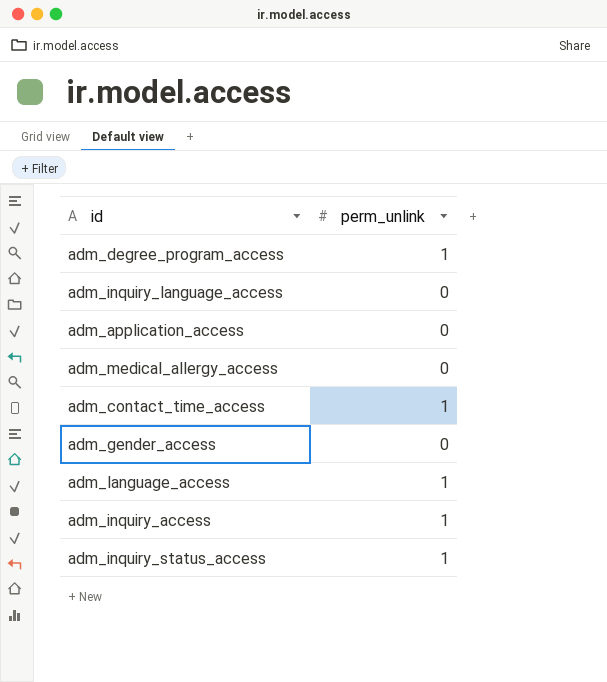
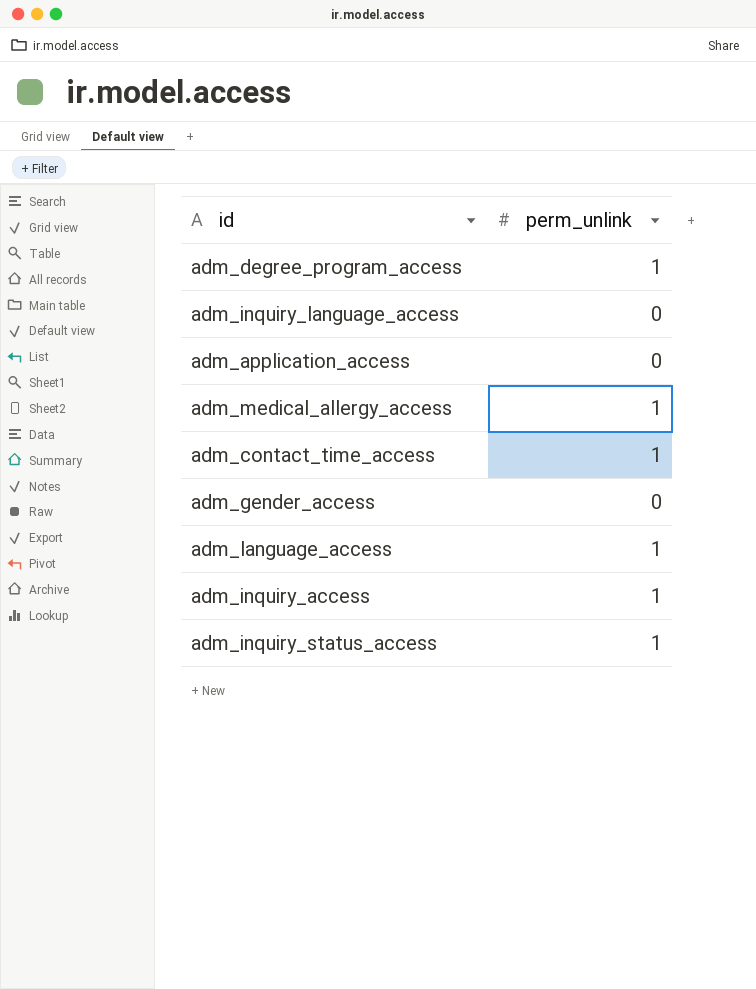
adm_medical_allergy_access | perm_unlink: 0 -> 1

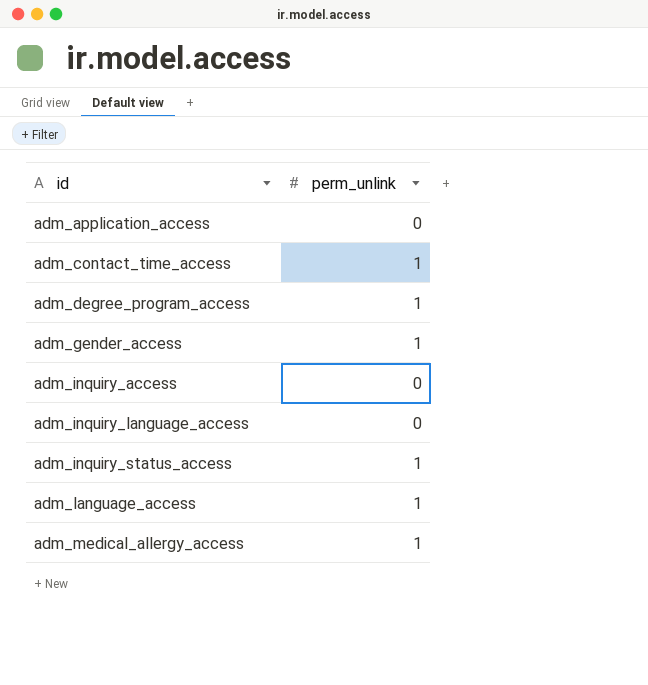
row order: none -> id ascending
adm_gender_access | perm_unlink: 0 -> 1
adm_inquiry_access | perm_unlink: 1 -> 0

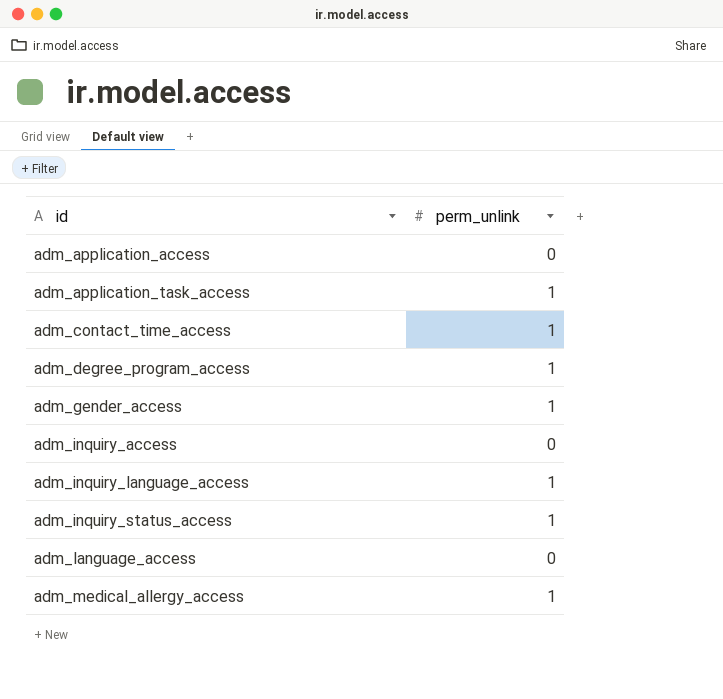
row adm_application_task_access: none -> 1
adm_inquiry_language_access | perm_unlink: 0 -> 1
adm_language_access | perm_unlink: 1 -> 0

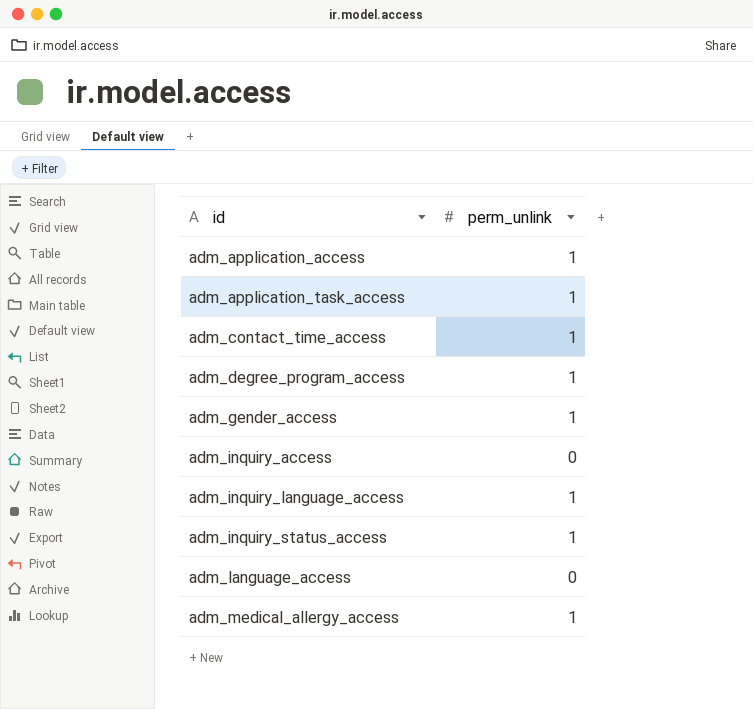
adm_application_access | perm_unlink: 0 -> 1

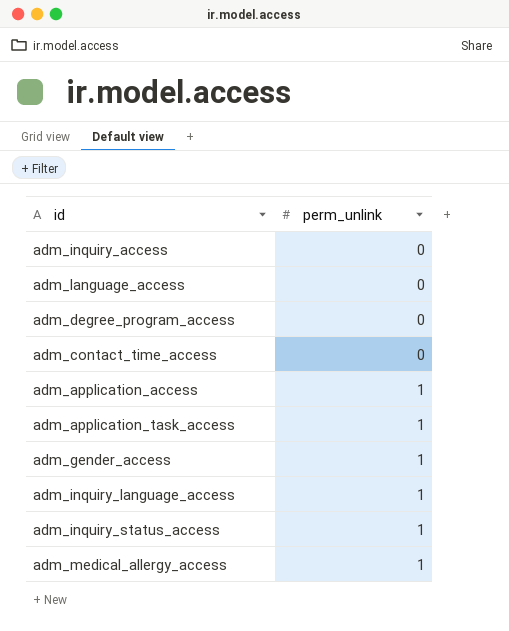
row order: id ascending -> perm_unlink ascending
adm_degree_program_access | perm_unlink: 1 -> 0
adm_contact_time_access | perm_unlink: 1 -> 0

